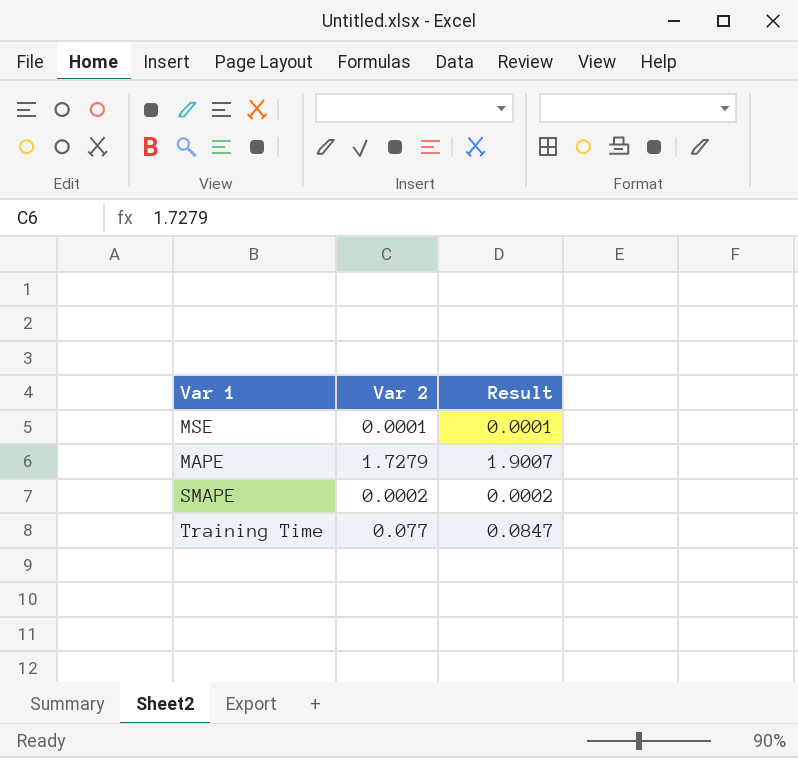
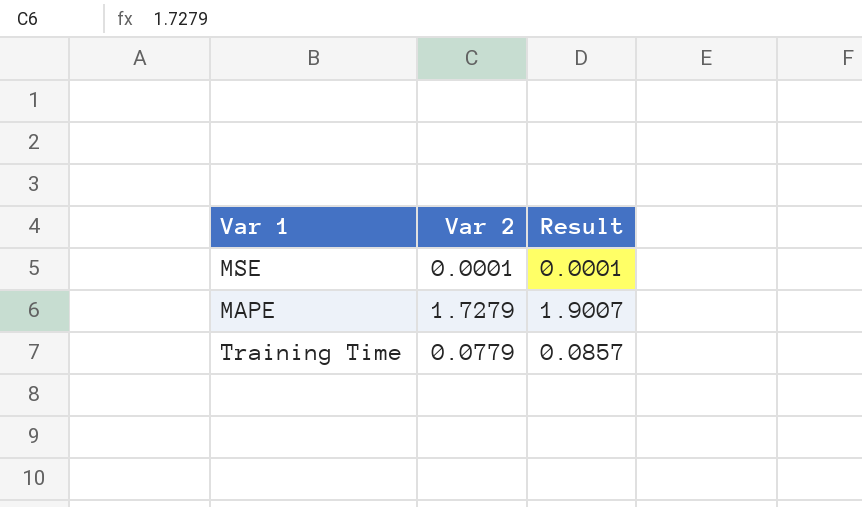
row SMAPE: 0.0002 | 0.0002 -> none
Training Time | Var 2: 0.077 -> 0.0779
Training Time | Result: 0.0847 -> 0.0857

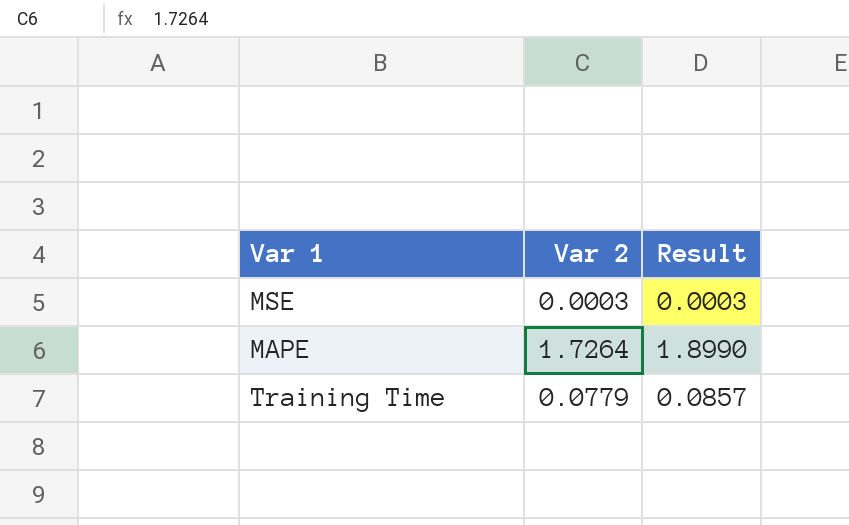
MSE | Var 2: 0.0001 -> 0.0003
MSE | Result: 0.0001 -> 0.0003
MAPE | Var 2: 1.7279 -> 1.7264
MAPE | Result: 1.9007 -> 1.8990

